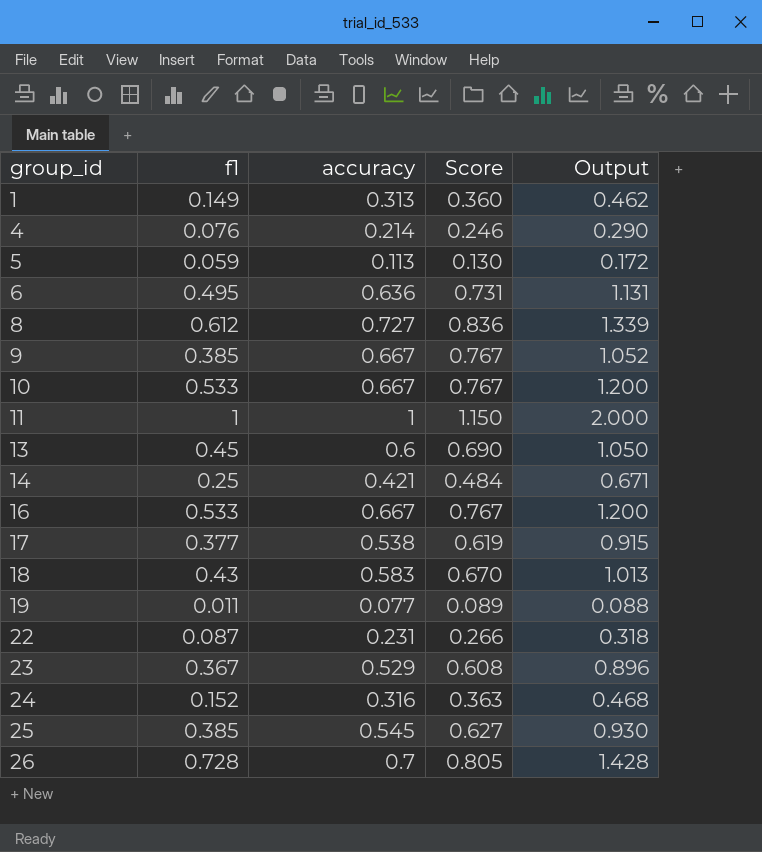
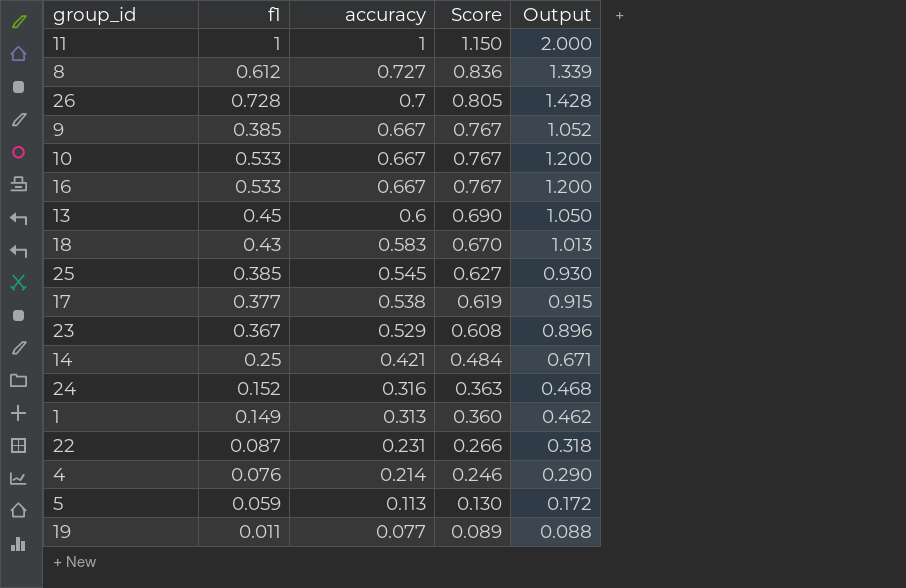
row order: group_id ascending -> accuracy descending
row 6: 0.495 | 0.636 | 0.731 | 1.131 -> none

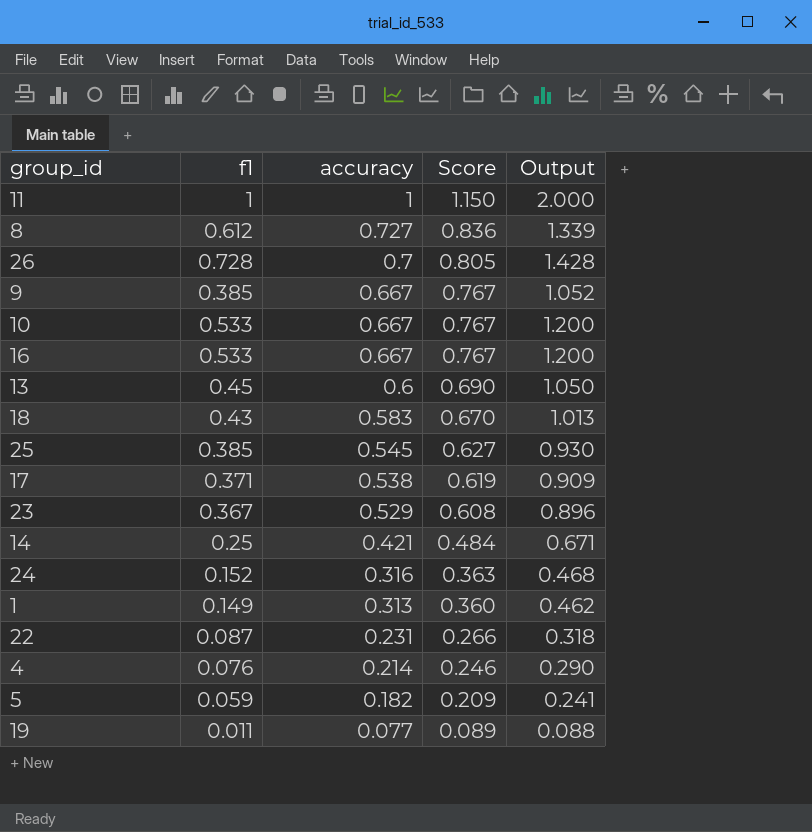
17 | f1: 0.377 -> 0.371
17 | Output: 0.915 -> 0.909
5 | accuracy: 0.113 -> 0.182
5 | Score: 0.130 -> 0.209
5 | Output: 0.172 -> 0.241

